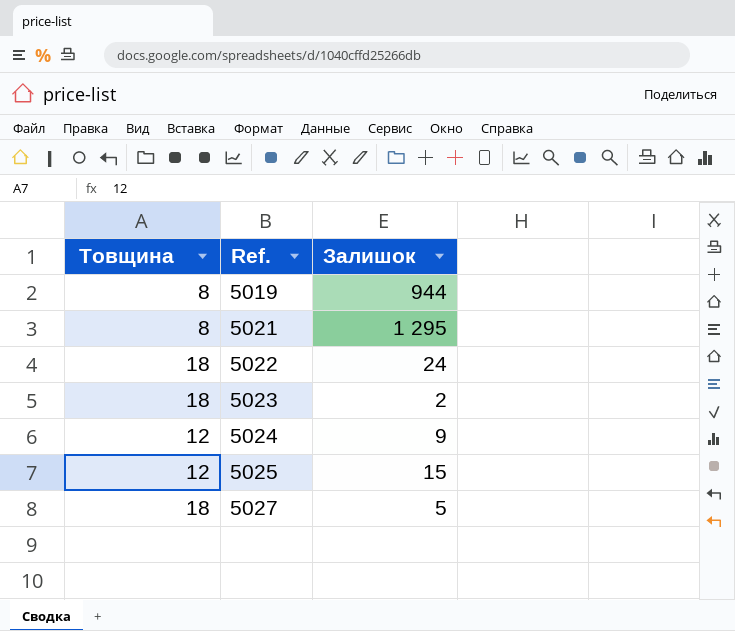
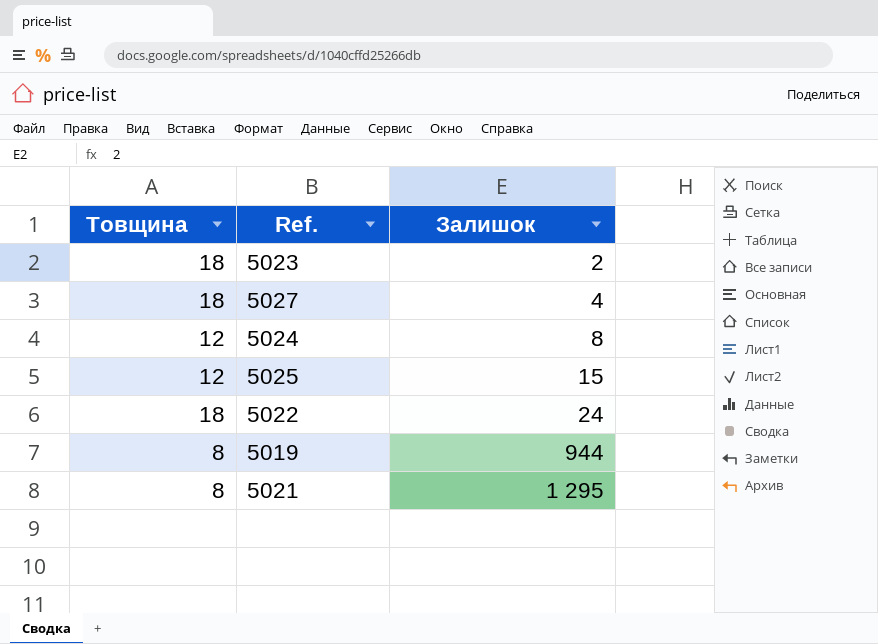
row order: Ref. ascending -> Залишок ascending
5027 | Залишок: 5 -> 4
5024 | Залишок: 9 -> 8

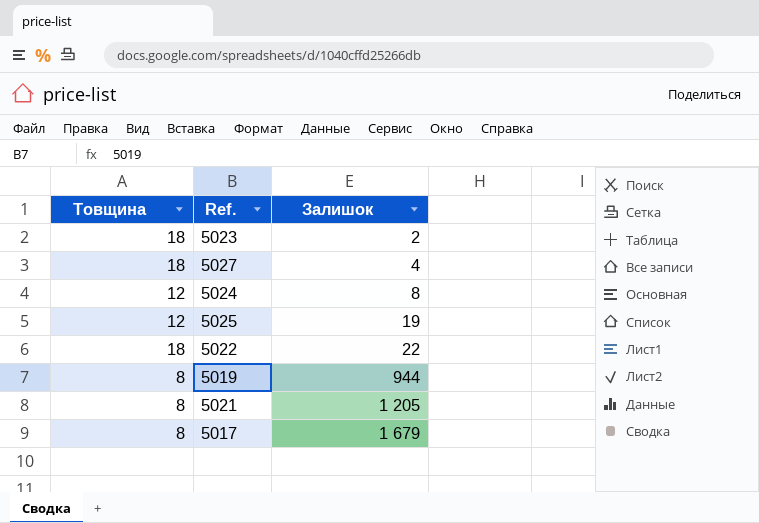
5025 | Залишок: 15 -> 19
5022 | Залишок: 24 -> 22
5021 | Залишок: 1 295 -> 1 205
row 5017: none -> 8 | 1 679

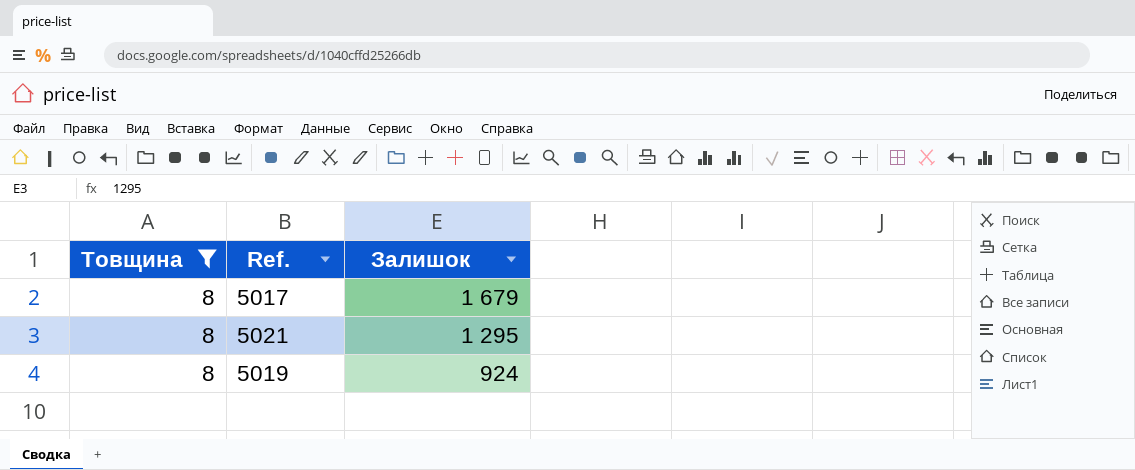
filter: none -> Товщина = 8
row order: Залишок ascending -> Залишок descending
5021 | Залишок: 1 205 -> 1 295
5019 | Залишок: 944 -> 924

